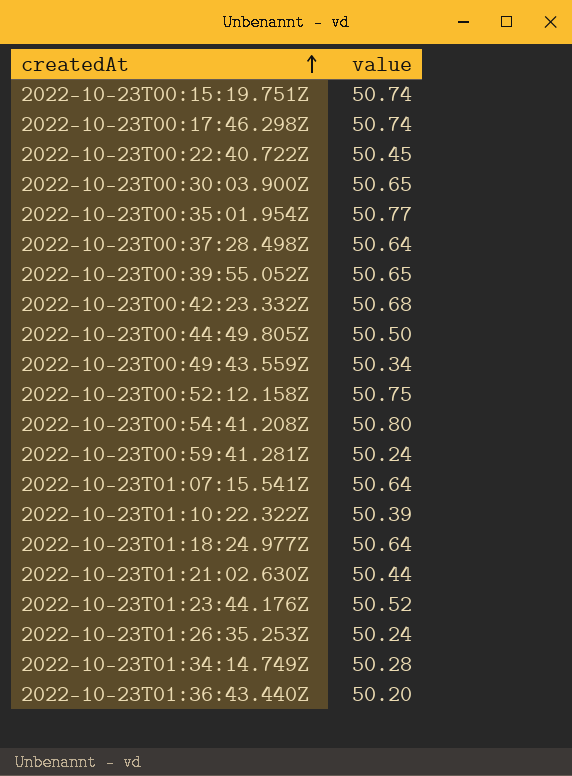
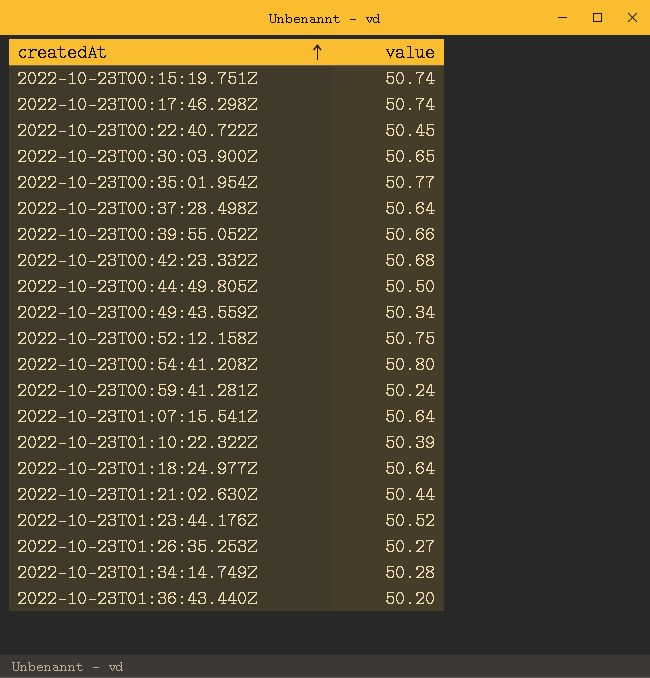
2022-10-23T00:39:55.052Z | value: 50.65 -> 50.66
2022-10-23T01:26:35.253Z | value: 50.24 -> 50.27

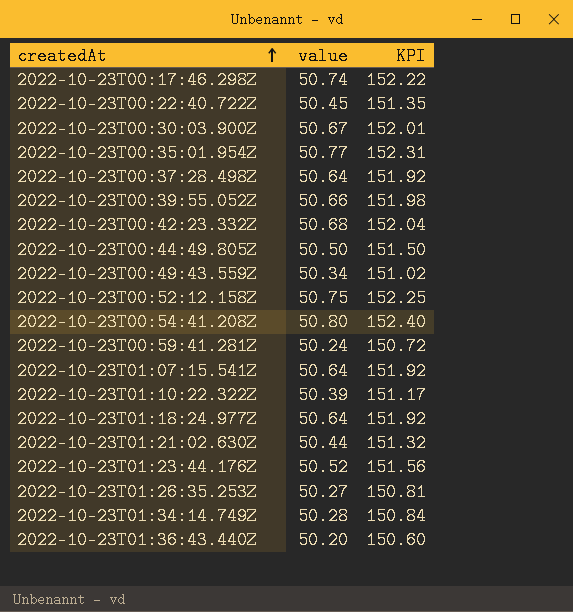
column KPI | formula: none -> [value] * 3
row 2022-10-23T00:15:19.751Z: 50.74 -> none
2022-10-23T00:30:03.900Z | value: 50.65 -> 50.67

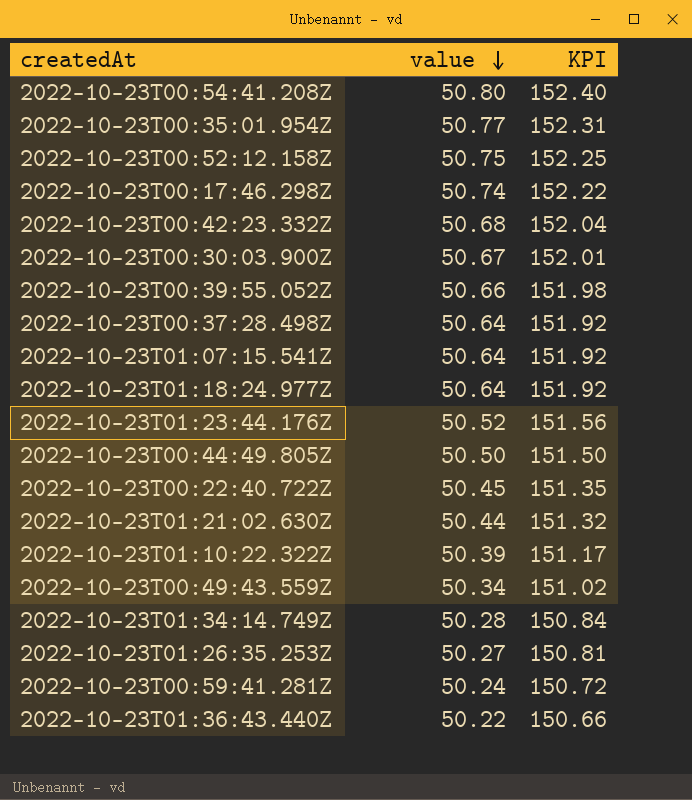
row order: createdAt ascending -> value descending
2022-10-23T01:36:43.440Z | value: 50.20 -> 50.22
2022-10-23T01:36:43.440Z | KPI: 150.60 -> 150.66

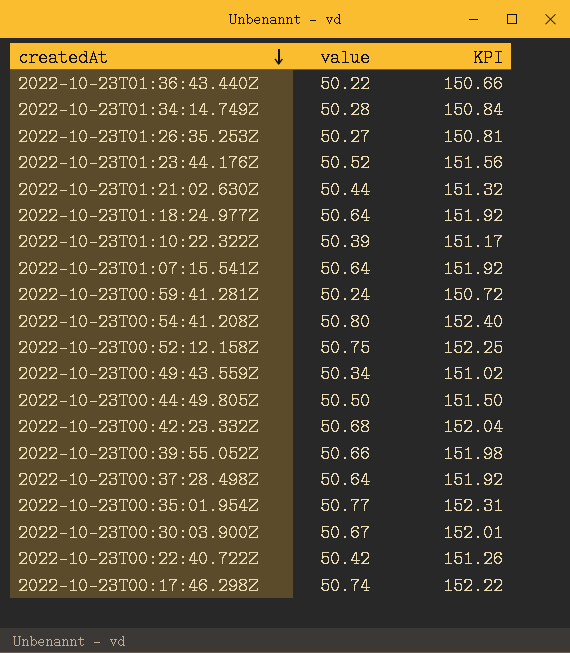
row order: value descending -> createdAt descending
2022-10-23T00:22:40.722Z | value: 50.45 -> 50.42
2022-10-23T00:22:40.722Z | KPI: 151.35 -> 151.26

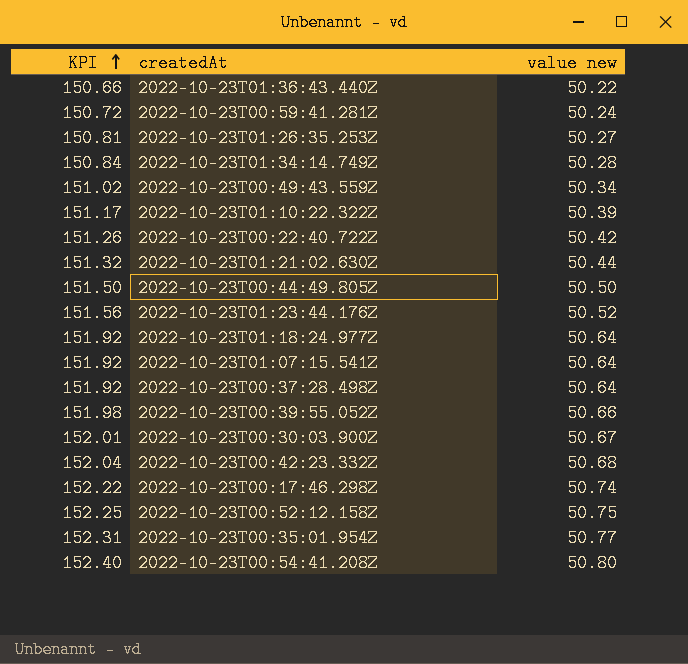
row order: createdAt descending -> KPI ascending
column KPI | position: 3 -> 1
column name: value -> value new

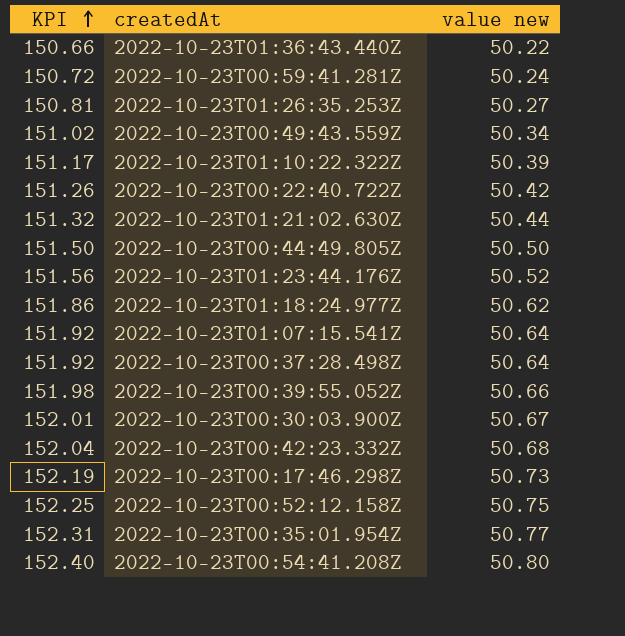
row 2022-10-23T01:34:14.749Z: 150.84 | 50.28 -> none
2022-10-23T01:18:24.977Z | KPI: 151.92 -> 151.86
2022-10-23T01:18:24.977Z | value new: 50.64 -> 50.62
2022-10-23T00:17:46.298Z | KPI: 152.22 -> 152.19
2022-10-23T00:17:46.298Z | value new: 50.74 -> 50.73

